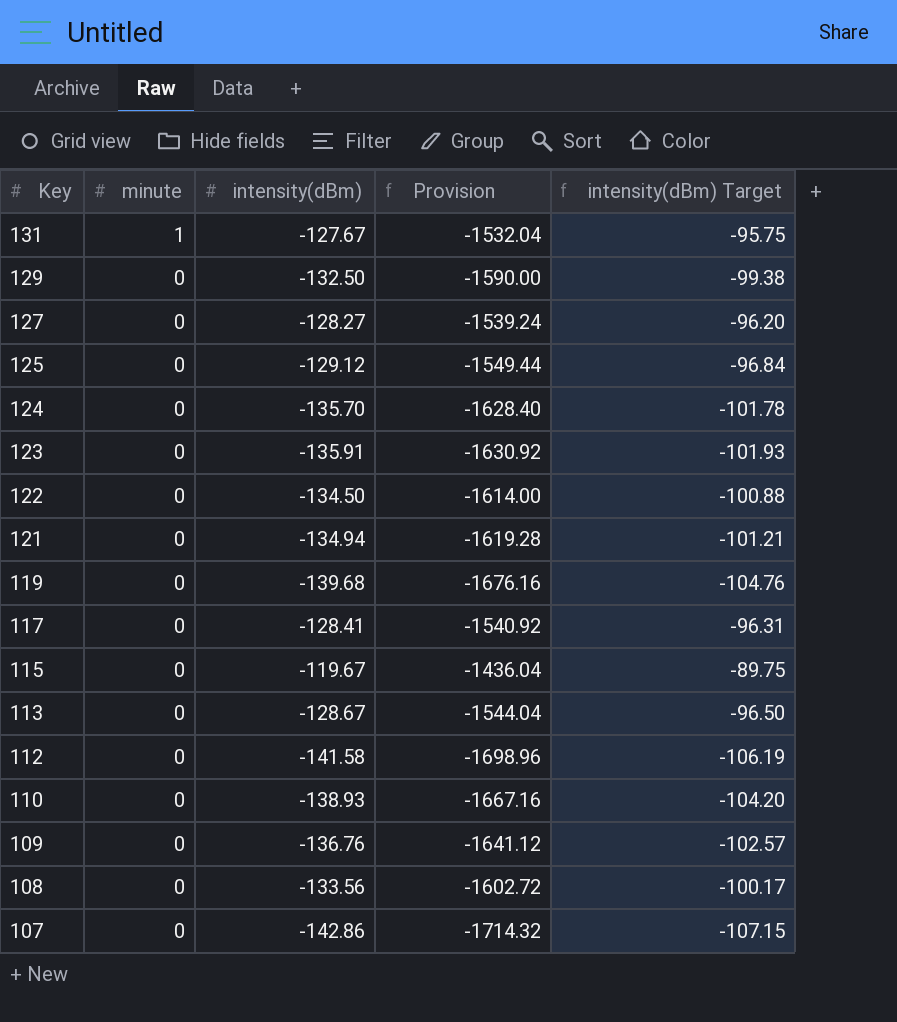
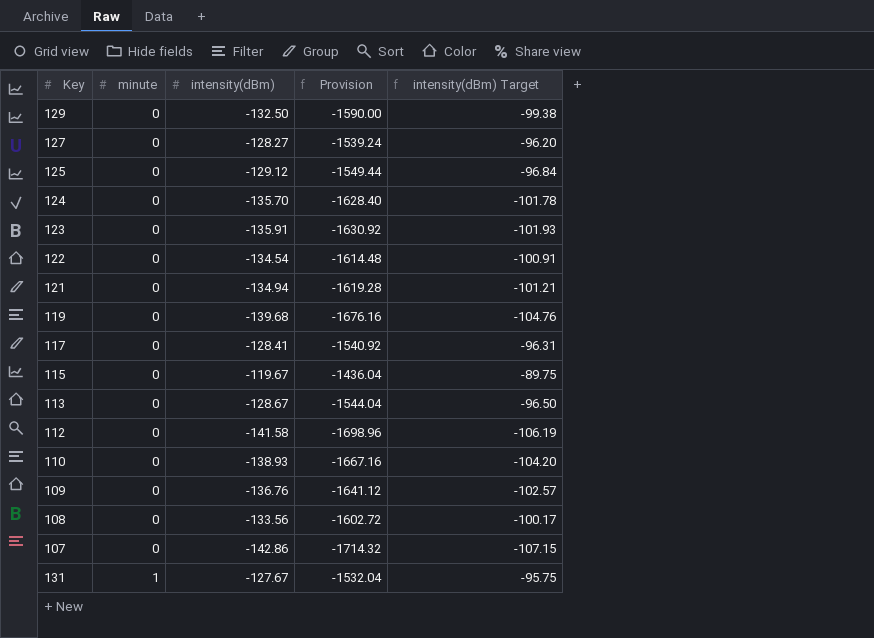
row order: Key descending -> minute ascending
122 | intensity(dBm): -134.50 -> -134.54
122 | Provision: -1614.00 -> -1614.48
122 | intensity(dBm) Target: -100.88 -> -100.91

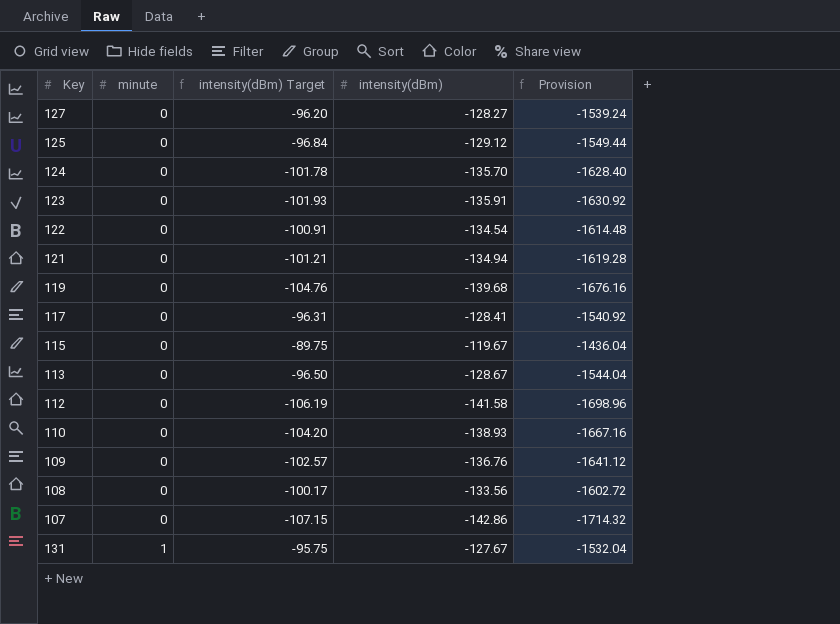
column intensity(dBm) Target | position: 5 -> 3
row 129: 0 | -132.50 | -1590.00 | -99.38 -> none

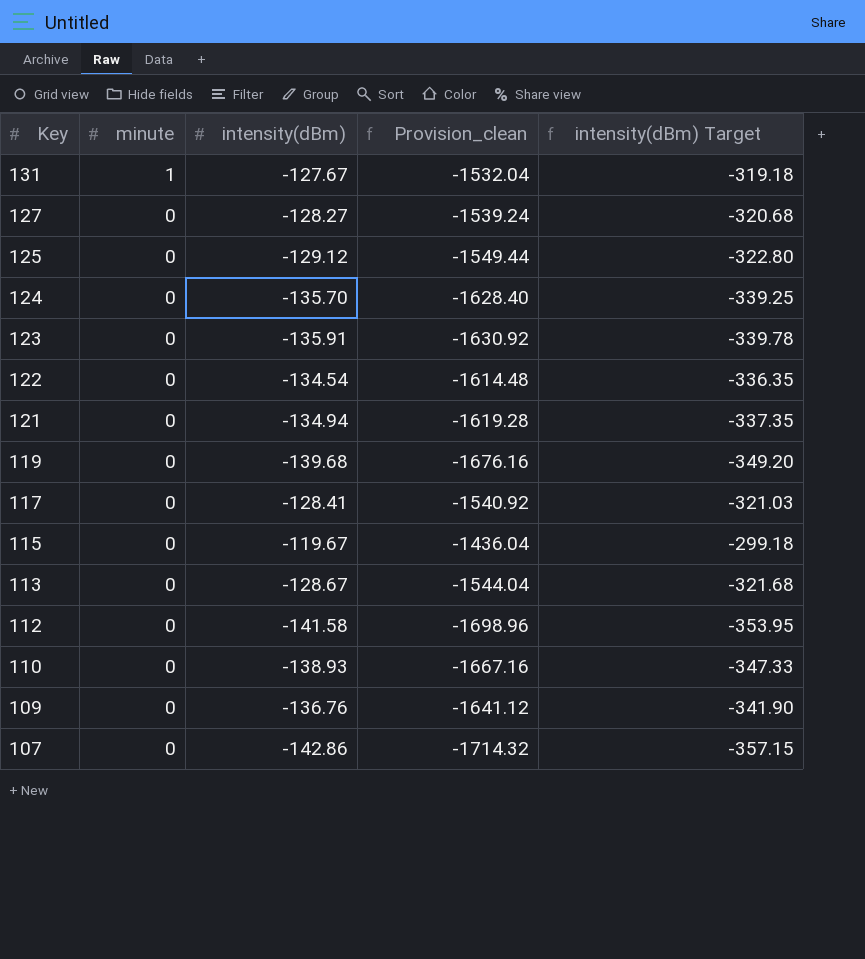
row order: minute ascending -> Key descending
column name: Provision -> Provision_clean
column intensity(dBm) Target | formula: [intensity(dBm)] * 0.75 -> [intensity(dBm)] * 2.5
column intensity(dBm) Target | position: 3 -> 5
row 108: 0 | -100.17 | -133.56 | -1602.72 -> none

